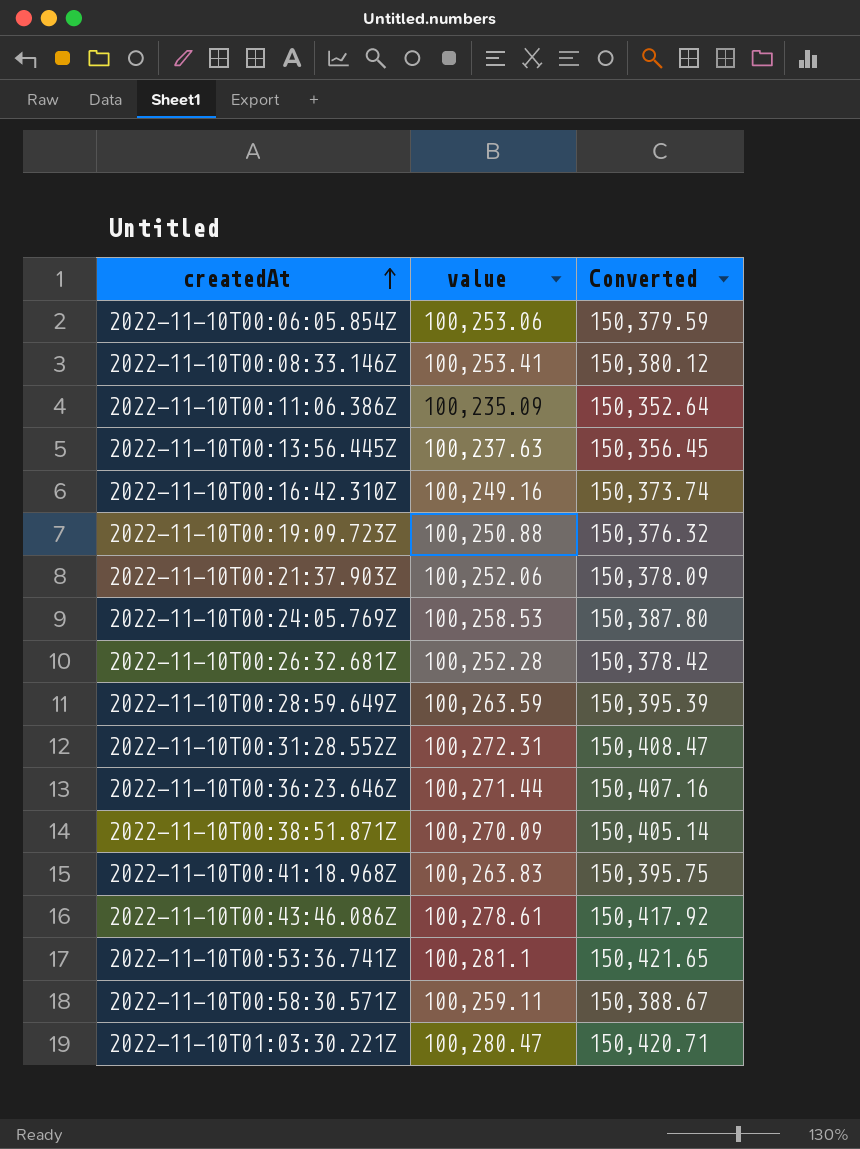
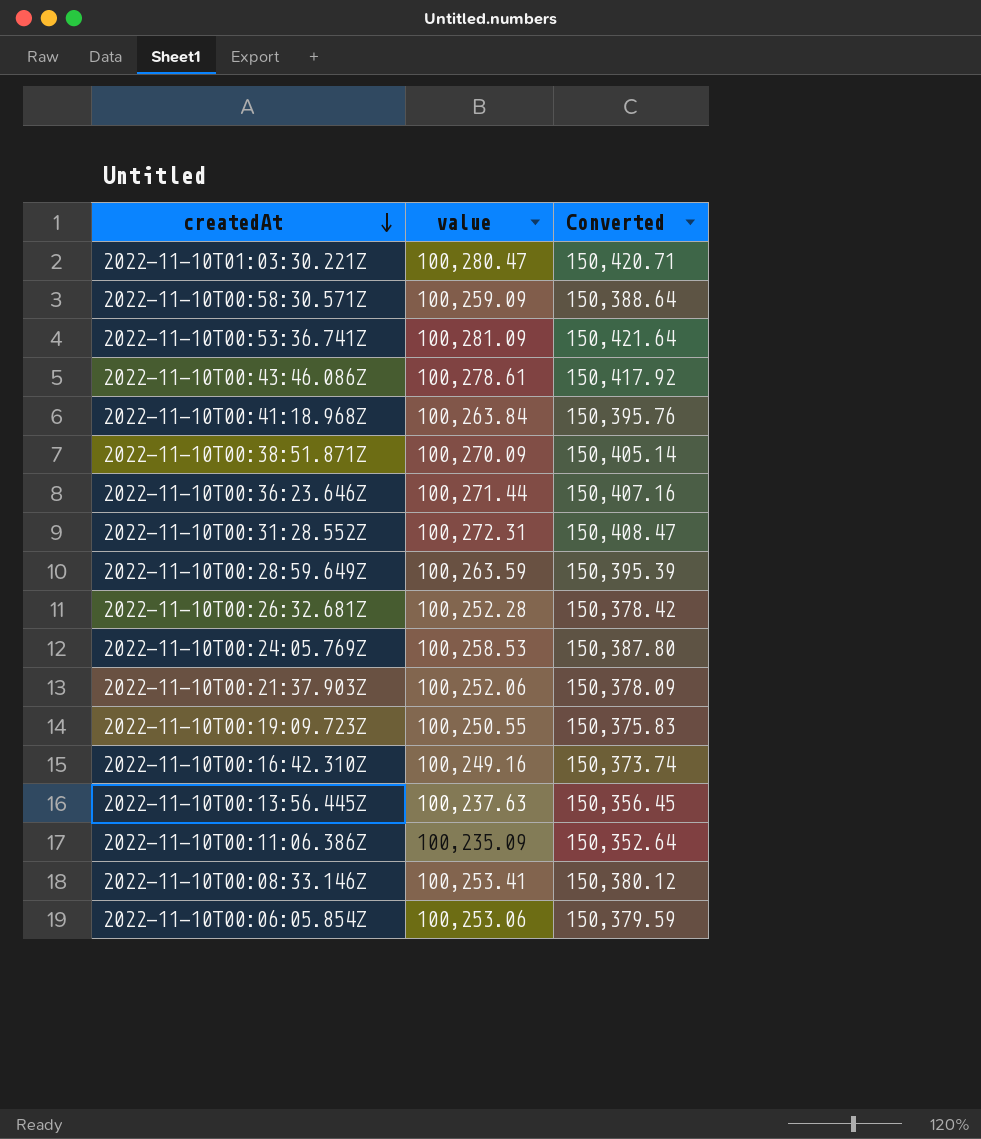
row order: createdAt ascending -> createdAt descending
2022-11-10T00:58:30.571Z | value: 100,259.11 -> 100,259.09
2022-11-10T00:58:30.571Z | Converted: 150,388.67 -> 150,388.64
2022-11-10T00:53:36.741Z | value: 100,281.1 -> 100,281.09
2022-11-10T00:53:36.741Z | Converted: 150,421.65 -> 150,421.64
2022-11-10T00:41:18.968Z | value: 100,263.83 -> 100,263.84
2022-11-10T00:41:18.968Z | Converted: 150,395.75 -> 150,395.76
2022-11-10T00:19:09.723Z | value: 100,250.88 -> 100,250.55
2022-11-10T00:19:09.723Z | Converted: 150,376.32 -> 150,375.83

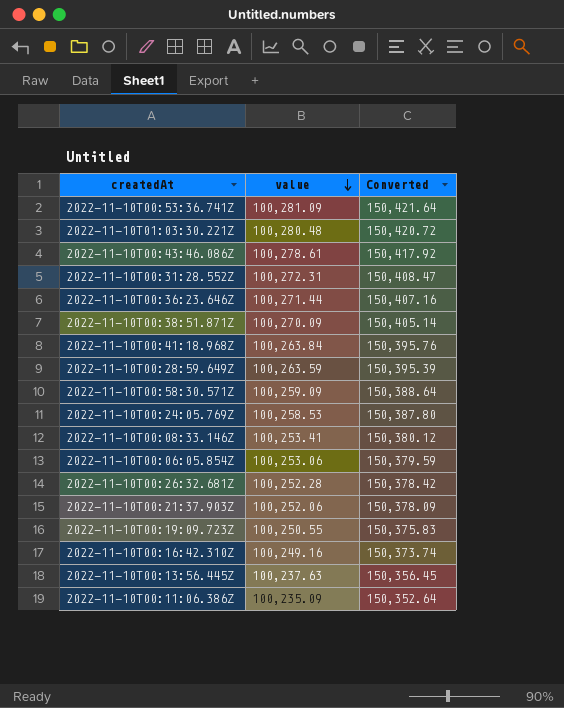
row order: createdAt descending -> value descending
2022-11-10T01:03:30.221Z | value: 100,280.47 -> 100,280.48
2022-11-10T01:03:30.221Z | Converted: 150,420.71 -> 150,420.72

